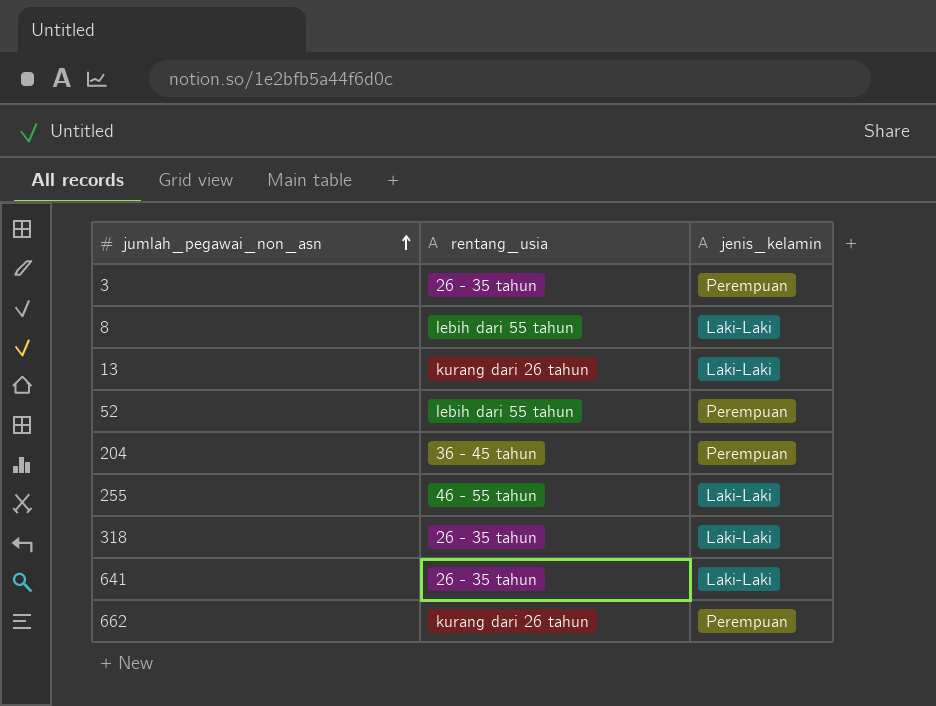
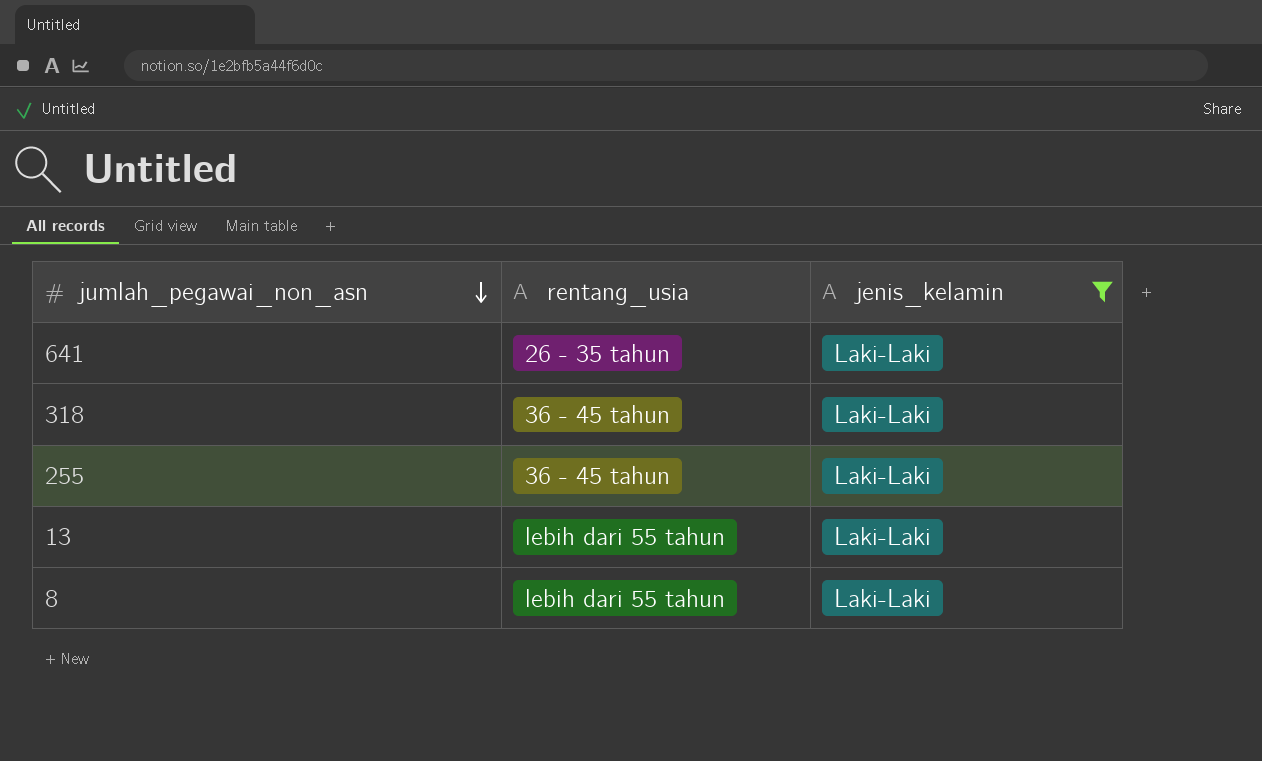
filter: none -> jenis_kelamin = Laki-Laki
row order: jumlah_pegawai_non_asn ascending -> jumlah_pegawai_non_asn descending
318 | rentang_usia: 26 - 35 tahun -> 36 - 45 tahun
255 | rentang_usia: 46 - 55 tahun -> 36 - 45 tahun
13 | rentang_usia: kurang dari 26 tahun -> lebih dari 55 tahun

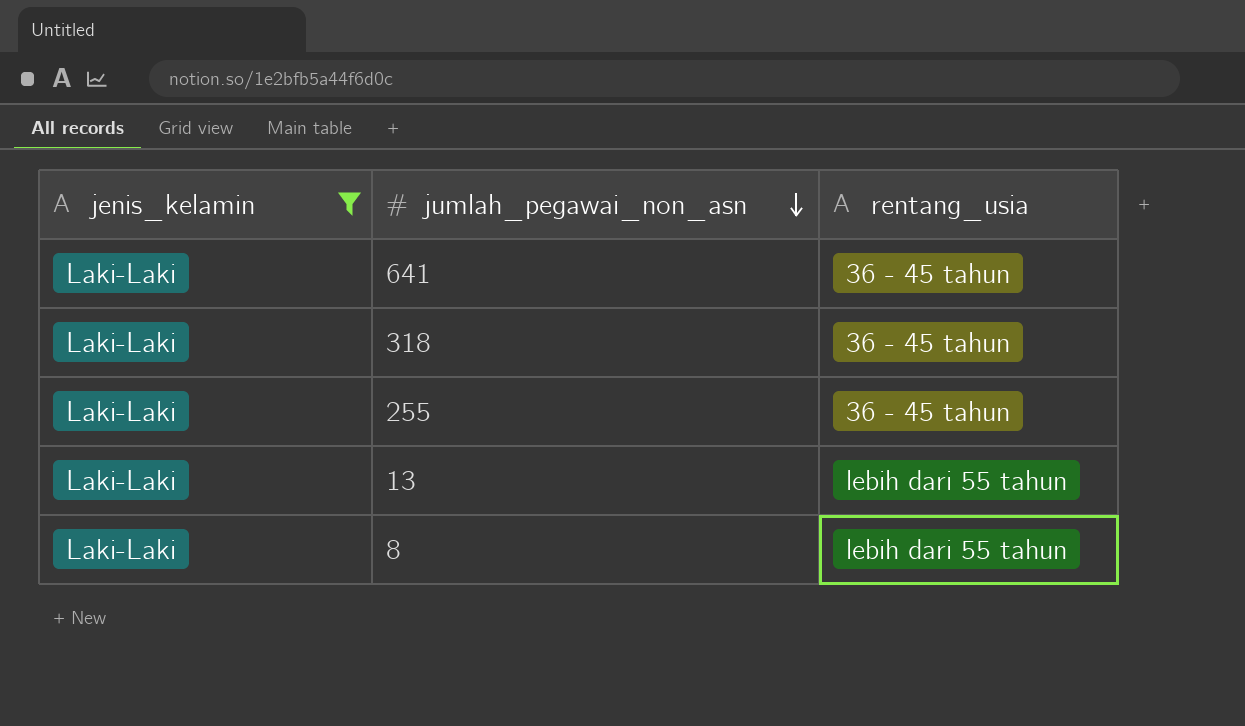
column jenis_kelamin | position: 3 -> 1
641 | rentang_usia: 26 - 35 tahun -> 36 - 45 tahun

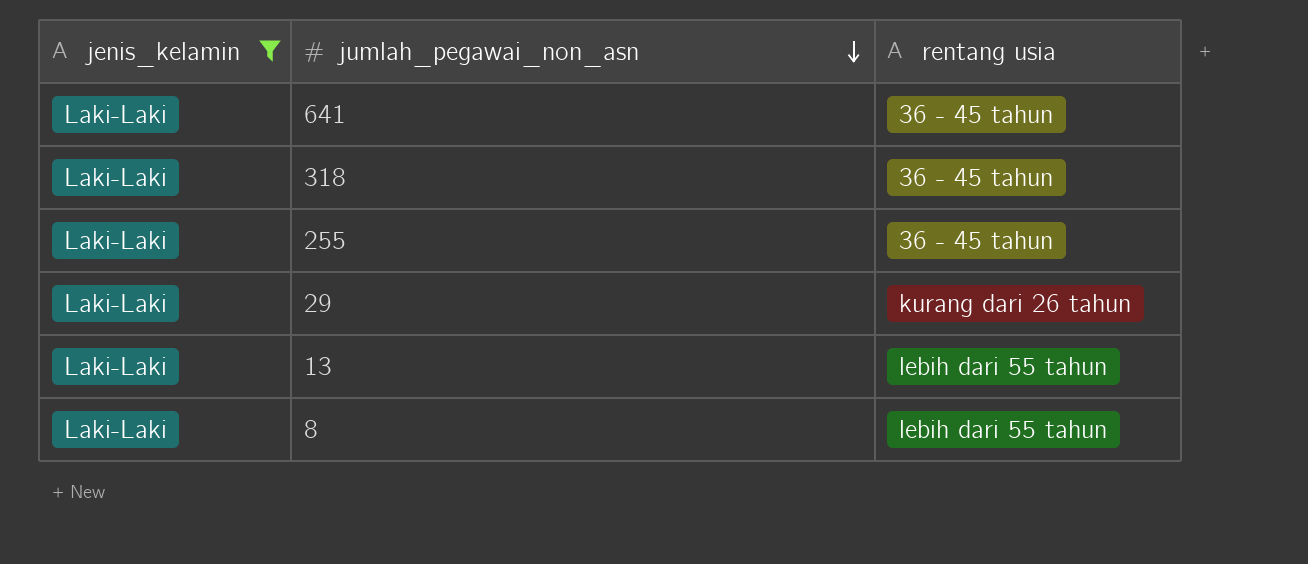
column name: rentang_usia -> rentang usia
row 29: none -> Laki-Laki | kurang dari 26 tahun

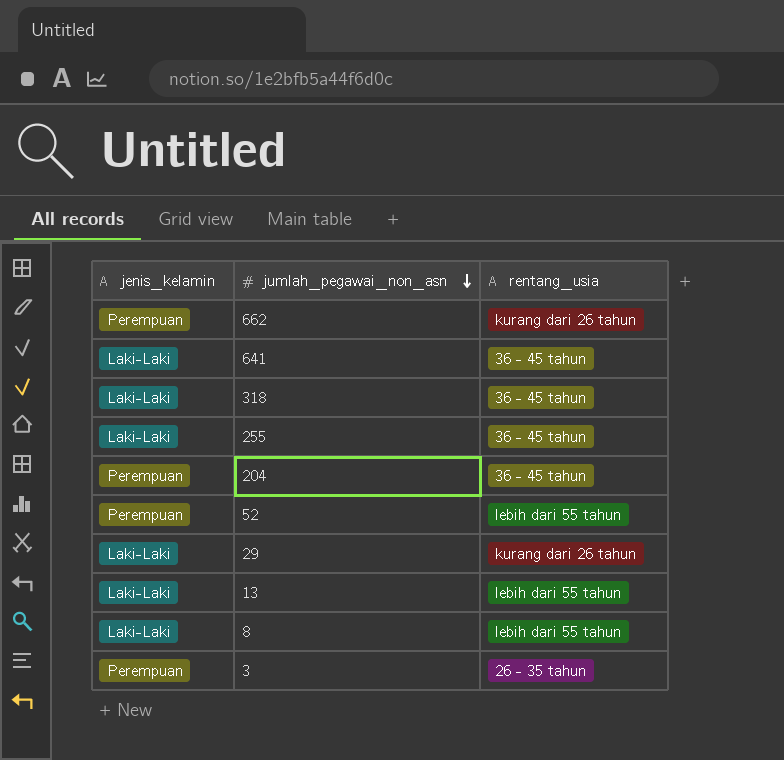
filter: jenis_kelamin = Laki-Laki -> none
column name: rentang usia -> rentang_usia

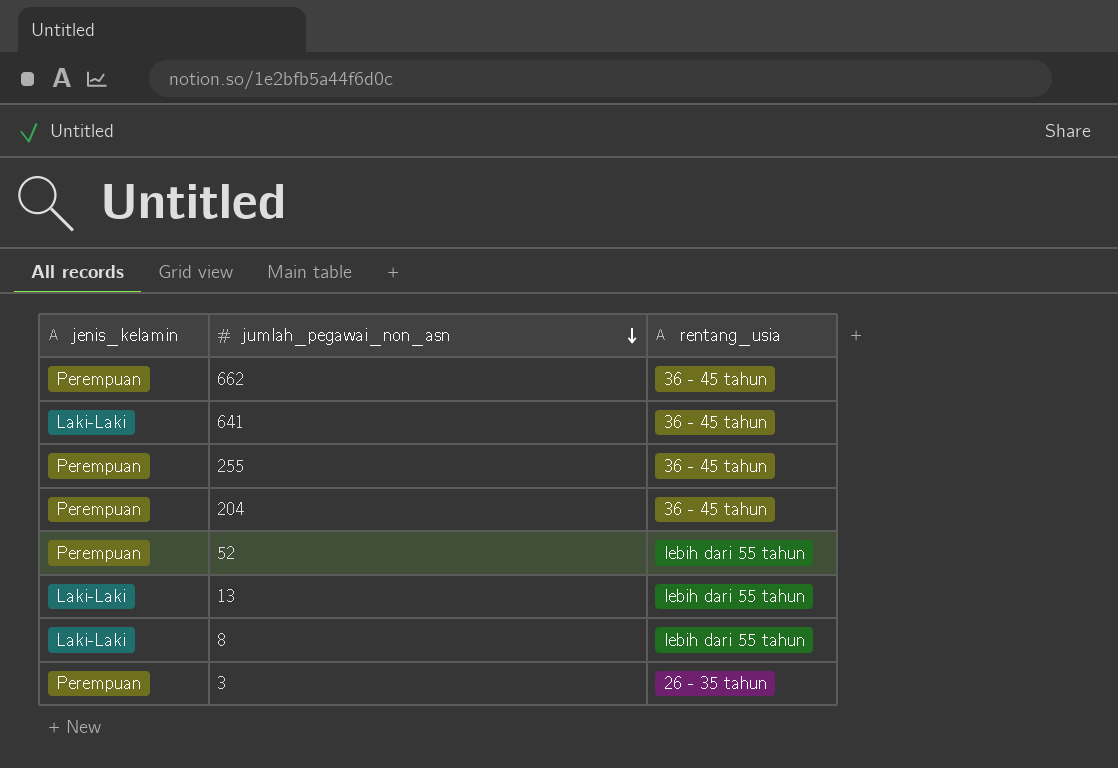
row 318: Laki-Laki | 36 - 45 tahun -> none
row 29: Laki-Laki | kurang dari 26 tahun -> none
662 | rentang_usia: kurang dari 26 tahun -> 36 - 45 tahun
255 | jenis_kelamin: Laki-Laki -> Perempuan

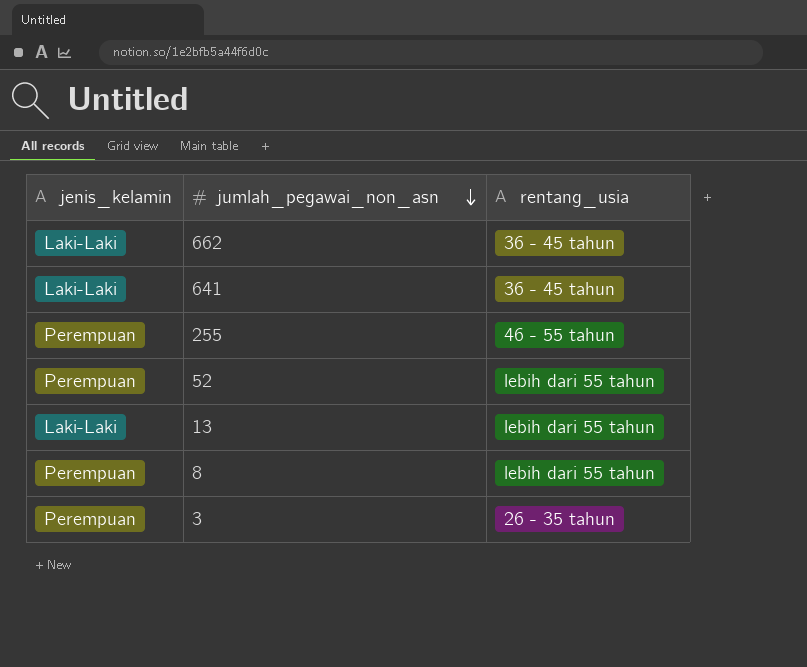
row 204: Perempuan | 36 - 45 tahun -> none
662 | jenis_kelamin: Perempuan -> Laki-Laki
255 | rentang_usia: 36 - 45 tahun -> 46 - 55 tahun
8 | jenis_kelamin: Laki-Laki -> Perempuan

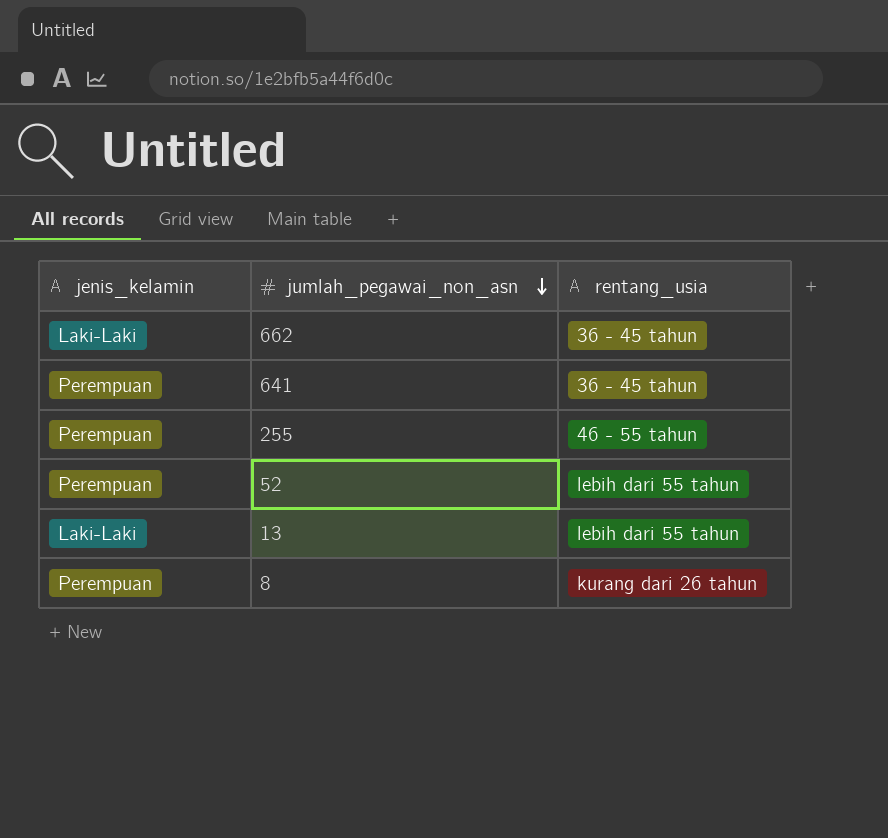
row 3: Perempuan | 26 - 35 tahun -> none
641 | jenis_kelamin: Laki-Laki -> Perempuan
8 | rentang_usia: lebih dari 55 tahun -> kurang dari 26 tahun

